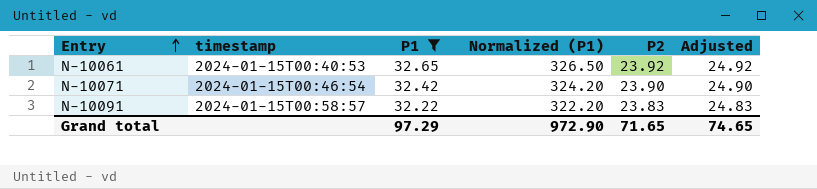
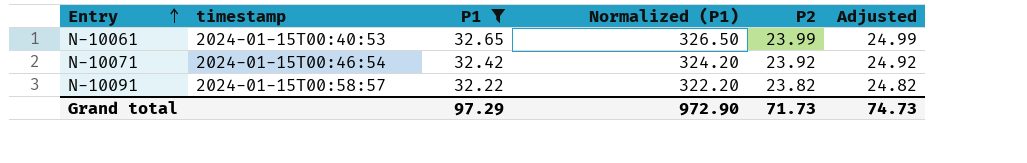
N-10061 | P2: 23.92 -> 23.99
N-10061 | Adjusted: 24.92 -> 24.99
N-10071 | P2: 23.90 -> 23.92
N-10071 | Adjusted: 24.90 -> 24.92
N-10091 | P2: 23.83 -> 23.82
N-10091 | Adjusted: 24.83 -> 24.82
Grand total | P2: 71.65 -> 71.73
Grand total | Adjusted: 74.65 -> 74.73

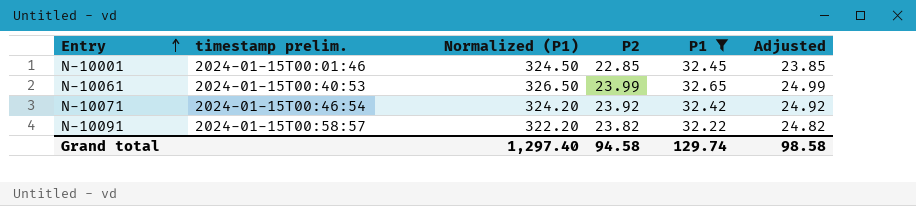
column name: timestamp -> timestamp prelim.
column P1 | position: 3 -> 5
row N-10001: none -> 2024-01-15T00:01:46 | 324.50 | 22.85 | 32.45 | 23.85
Grand total | Normalized (P1): 972.90 -> 1,297.40
Grand total | P2: 71.73 -> 94.58
Grand total | P1: 97.29 -> 129.74
Grand total | Adjusted: 74.73 -> 98.58

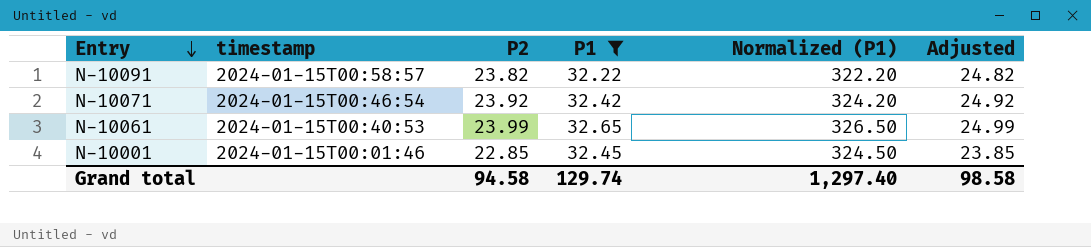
row order: Entry ascending -> Entry descending
column name: timestamp prelim. -> timestamp
column Normalized (P1) | position: 3 -> 5

